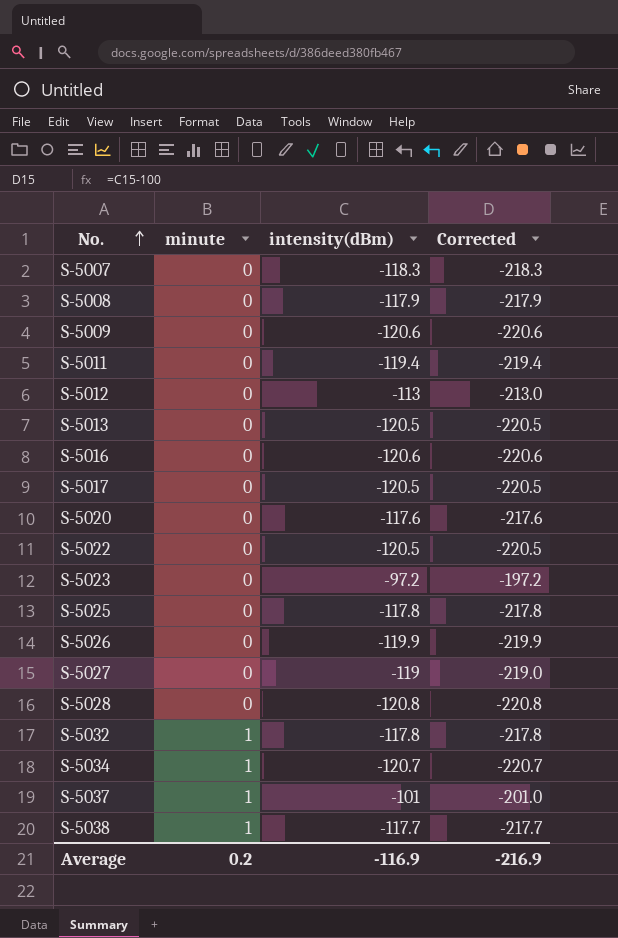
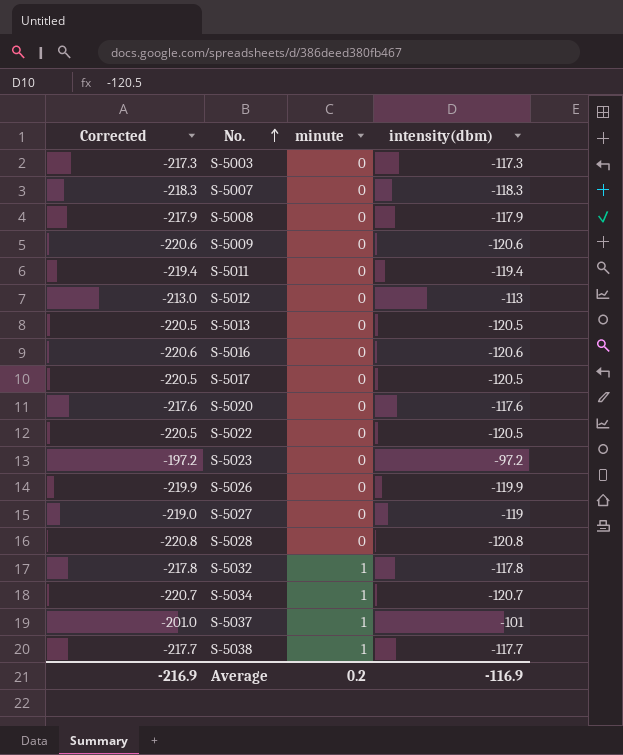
column Corrected | position: 4 -> 1
column name: intensity(dBm) -> intensity(dbm)
row S-5025: 0 | -117.8 | -217.8 -> none
row S-5003: none -> -217.3 | 0 | -117.3

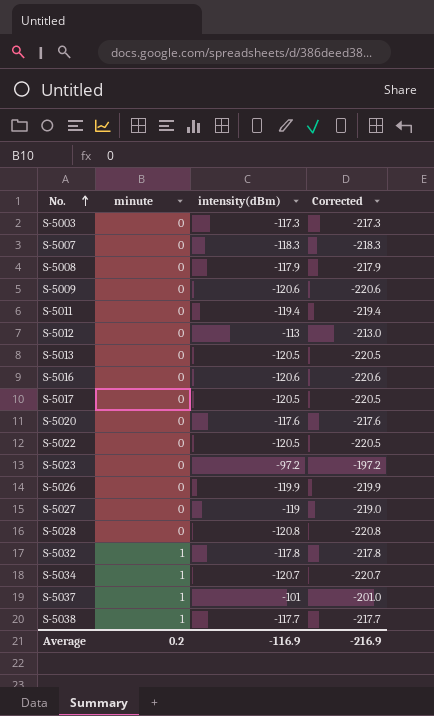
column name: intensity(dbm) -> intensity(dBm)
column Corrected | position: 1 -> 4

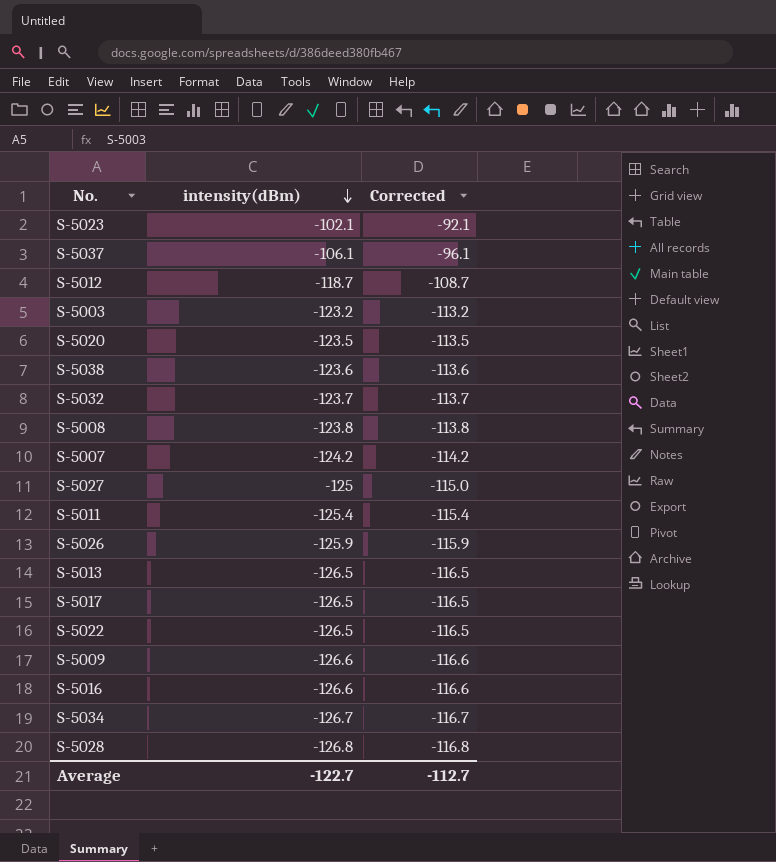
row order: No. ascending -> intensity(dBm) descending
column minute | position: 2 -> none
column Corrected | formula: [intensity(dBm)] - 100 -> [intensity(dBm)] + 10
S-5023 | intensity(dBm): -97.2 -> -102.1
S-5037 | intensity(dBm): -101 -> -106.1
S-5012 | intensity(dBm): -113 -> -118.7
S-5003 | intensity(dBm): -117.3 -> -123.2
S-5020 | intensity(dBm): -117.6 -> -123.5
S-5038 | intensity(dBm): -117.7 -> -123.6
S-5032 | intensity(dBm): -117.8 -> -123.7
S-5008 | intensity(dBm): -117.9 -> -123.8
S-5007 | intensity(dBm): -118.3 -> -124.2
S-5027 | intensity(dBm): -119 -> -125
S-5011 | intensity(dBm): -119.4 -> -125.4
S-5026 | intensity(dBm): -119.9 -> -125.9
S-5013 | intensity(dBm): -120.5 -> -126.5
S-5017 | intensity(dBm): -120.5 -> -126.5
S-5022 | intensity(dBm): -120.5 -> -126.5
S-5009 | intensity(dBm): -120.6 -> -126.6
S-5016 | intensity(dBm): -120.6 -> -126.6
S-5034 | intensity(dBm): -120.7 -> -126.7
S-5028 | intensity(dBm): -120.8 -> -126.8
Average | intensity(dBm): -116.9 -> -122.7
Average | Corrected: -216.9 -> -112.7

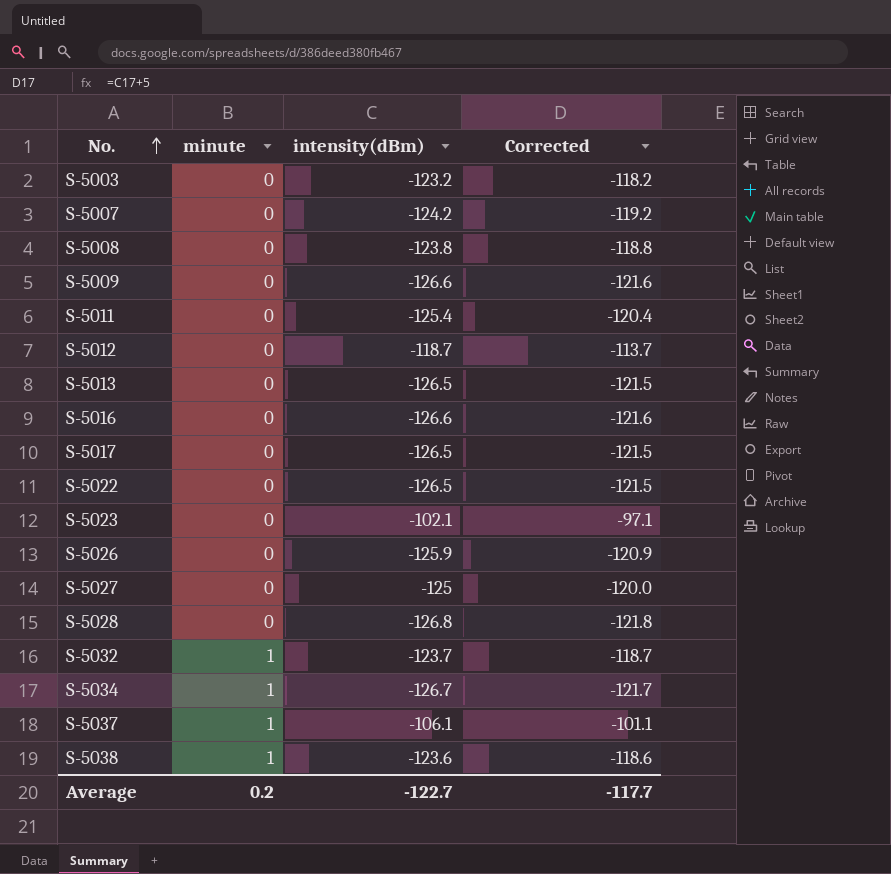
row order: intensity(dBm) descending -> No. ascending
column minute | position: none -> 2
column Corrected | formula: [intensity(dBm)] + 10 -> [intensity(dBm)] + 5
row S-5020: -123.5 | -113.5 -> none
Average | Corrected: -112.7 -> -117.7

